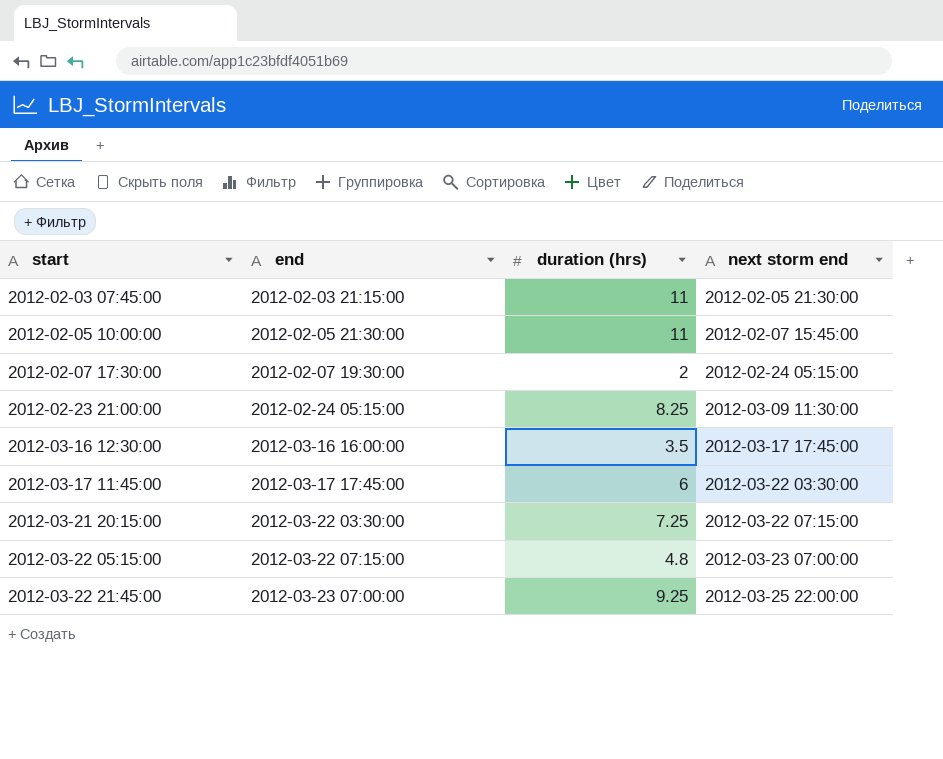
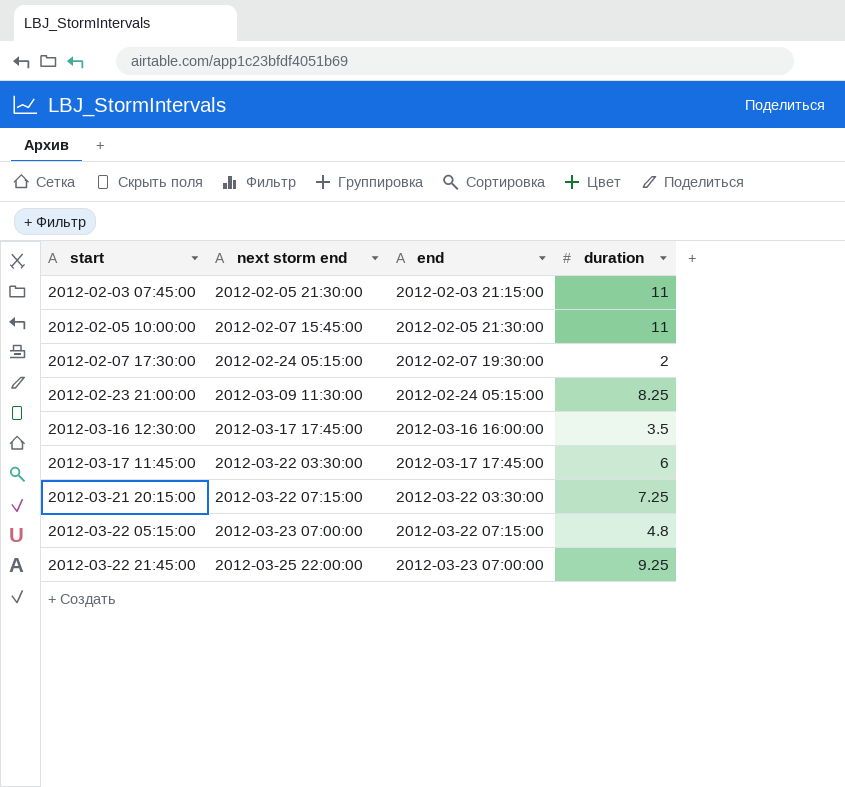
column next storm end | position: 4 -> 2
column name: duration (hrs) -> duration

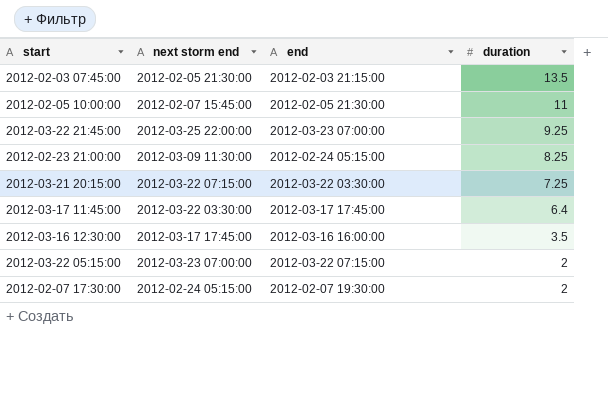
row order: start ascending -> duration descending
2012-02-03 07:45:00 | duration: 11 -> 13.5
2012-03-17 11:45:00 | duration: 6 -> 6.4
2012-03-22 05:15:00 | duration: 4.8 -> 2

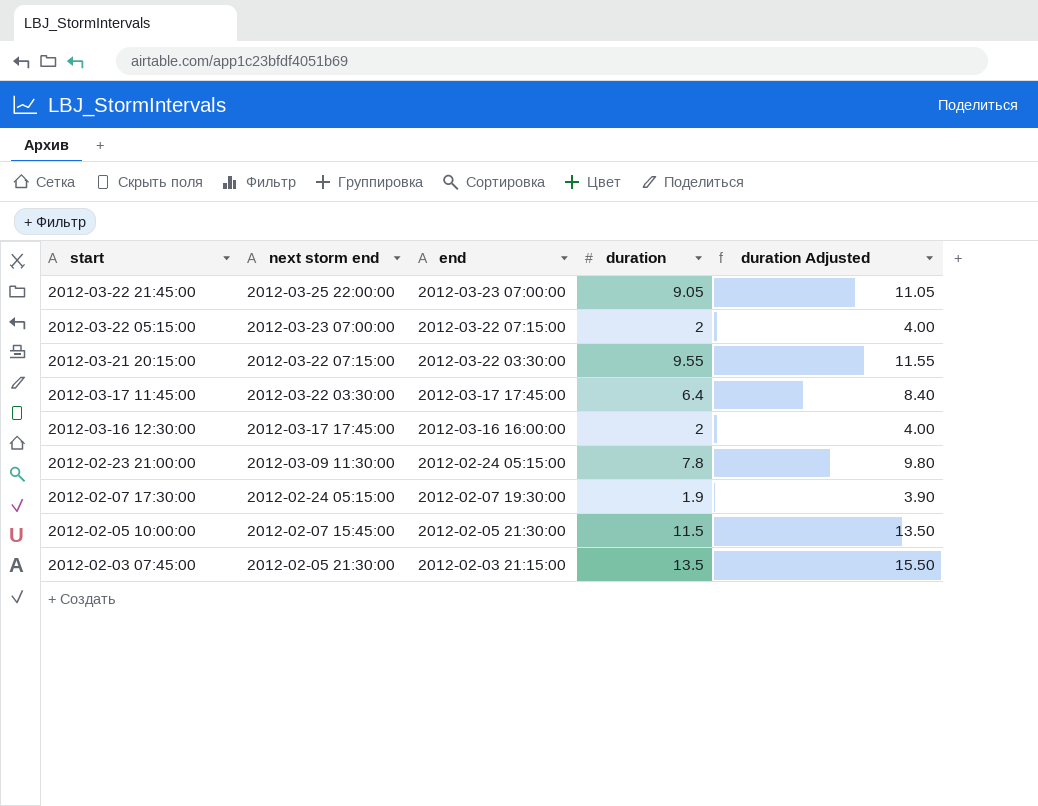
row order: duration descending -> start descending
column duration Adjusted | formula: none -> [duration] + 2
2012-03-22 21:45:00 | duration: 9.25 -> 9.05
2012-03-21 20:15:00 | duration: 7.25 -> 9.55
2012-03-16 12:30:00 | duration: 3.5 -> 2
2012-02-23 21:00:00 | duration: 8.25 -> 7.8
2012-02-07 17:30:00 | duration: 2 -> 1.9
2012-02-05 10:00:00 | duration: 11 -> 11.5

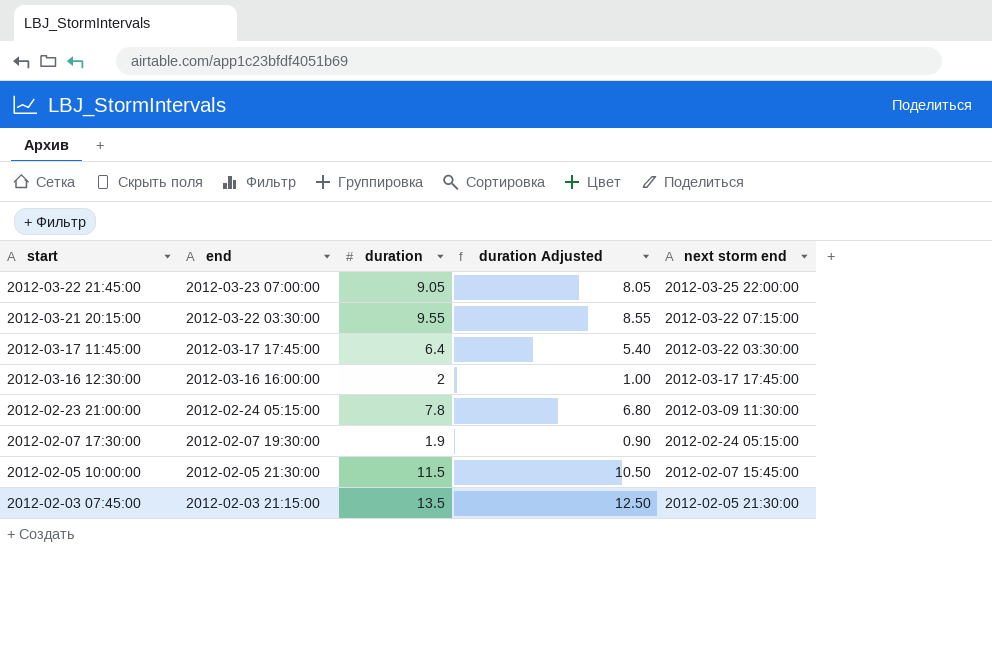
column duration Adjusted | formula: [duration] + 2 -> [duration] - 1
column next storm end | position: 2 -> 5
row 2012-03-22 05:15:00: 2012-03-23 07:00:00 | 2012-03-22 07:15:00 | 2 | 4.00 -> none

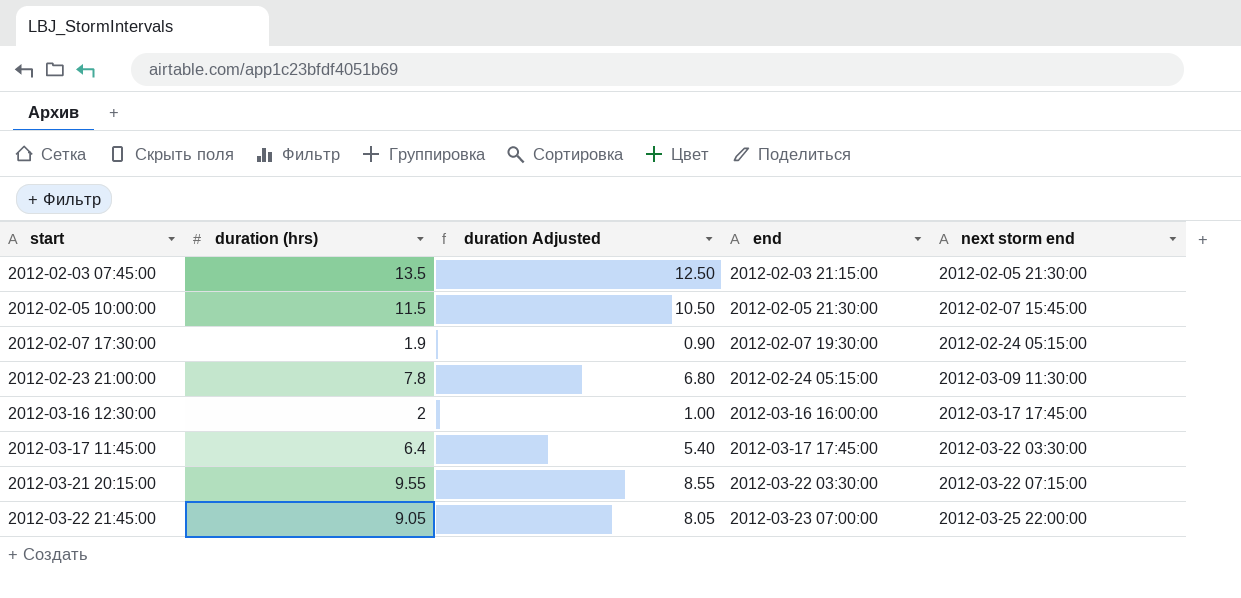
row order: start descending -> start ascending
column name: duration -> duration (hrs)
column end | position: 2 -> 4

